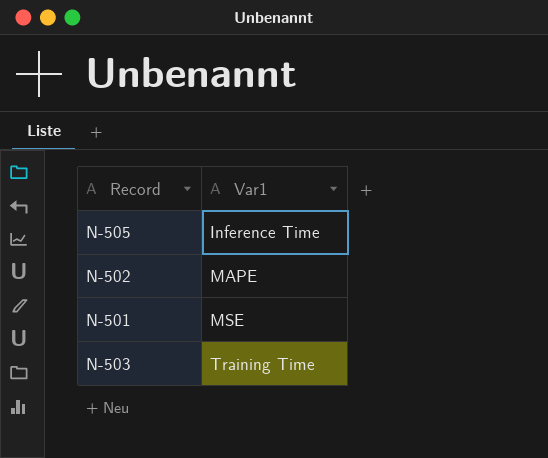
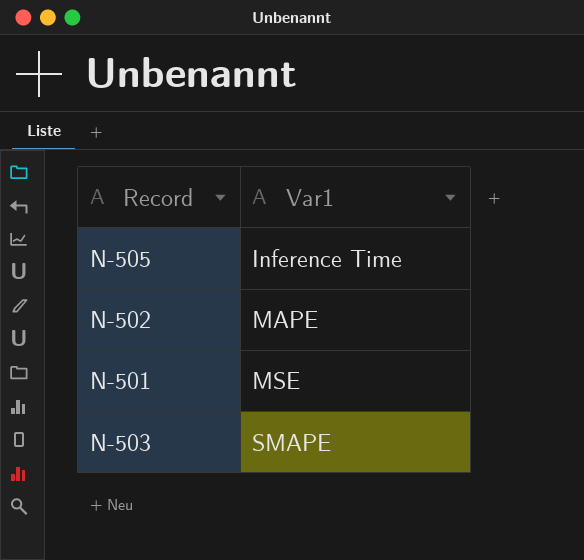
N-503 | Var1: Training Time -> SMAPE

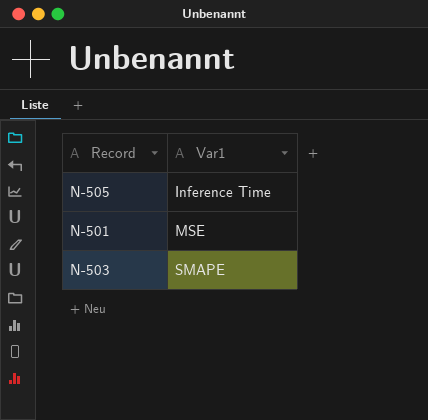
row N-502: MAPE -> none

